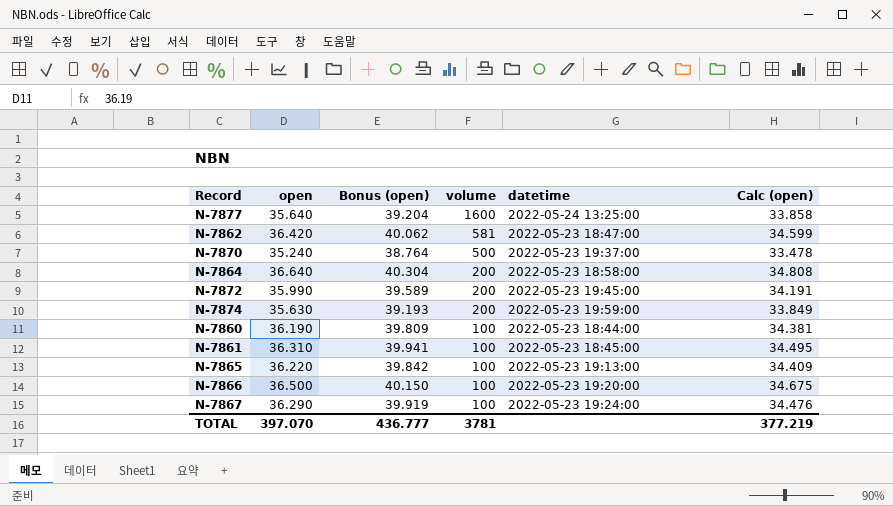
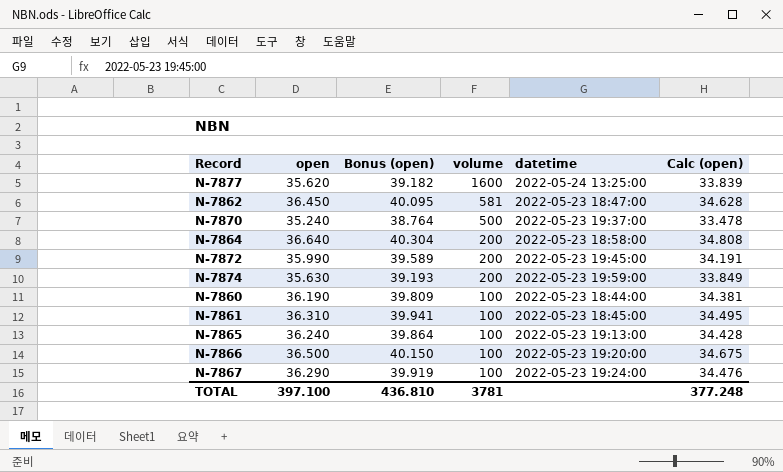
N-7877 | open: 35.640 -> 35.620
N-7877 | Bonus (open): 39.204 -> 39.182
N-7877 | Calc (open): 33.858 -> 33.839
N-7862 | open: 36.420 -> 36.450
N-7862 | Bonus (open): 40.062 -> 40.095
N-7862 | Calc (open): 34.599 -> 34.628
N-7865 | open: 36.220 -> 36.240
N-7865 | Bonus (open): 39.842 -> 39.864
N-7865 | Calc (open): 34.409 -> 34.428
TOTAL | open: 397.070 -> 397.100
TOTAL | Bonus (open): 436.777 -> 436.810
TOTAL | Calc (open): 377.219 -> 377.248

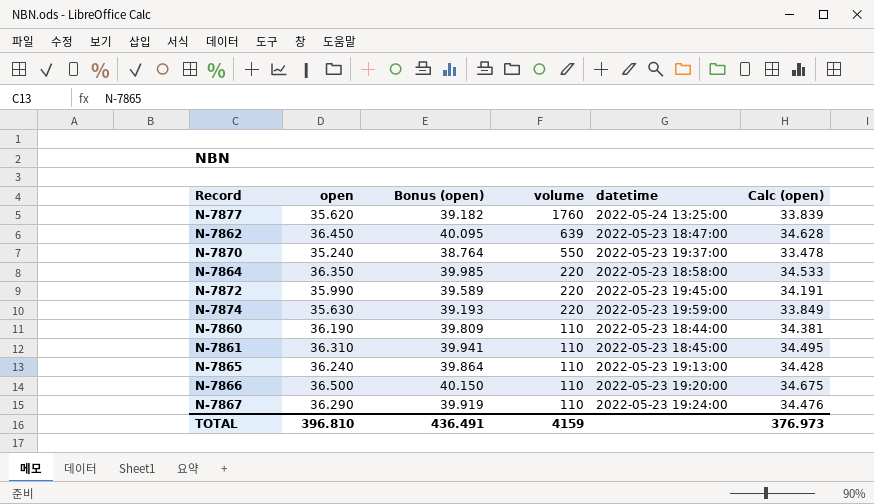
N-7877 | volume: 1600 -> 1760
N-7862 | volume: 581 -> 639
N-7870 | volume: 500 -> 550
N-7864 | open: 36.640 -> 36.350
N-7864 | Bonus (open): 40.304 -> 39.985
N-7864 | volume: 200 -> 220
N-7864 | Calc (open): 34.808 -> 34.533
N-7872 | volume: 200 -> 220
N-7874 | volume: 200 -> 220
N-7860 | volume: 100 -> 110
N-7861 | volume: 100 -> 110
N-7865 | volume: 100 -> 110
N-7866 | volume: 100 -> 110
N-7867 | volume: 100 -> 110
TOTAL | open: 397.100 -> 396.810
TOTAL | Bonus (open): 436.810 -> 436.491
TOTAL | volume: 3781 -> 4159
TOTAL | Calc (open): 377.248 -> 376.973

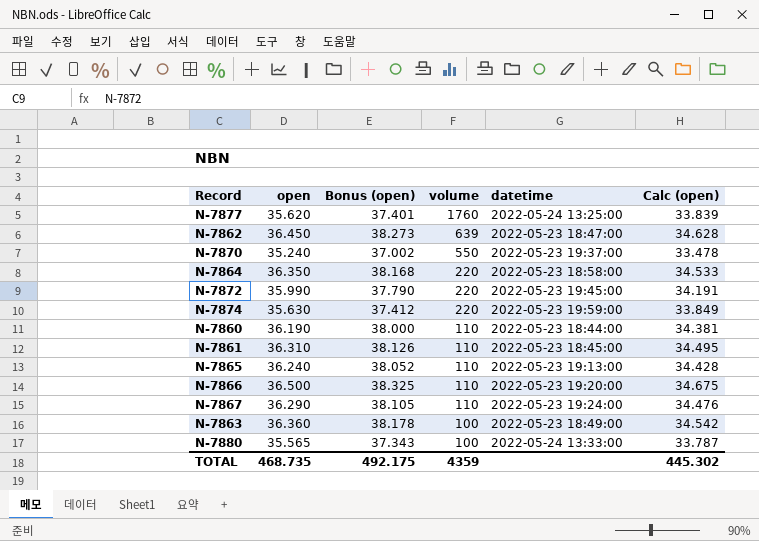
column Bonus (open) | formula: [open] * 1.1 -> [open] * 1.05
row N-7863: none -> 36.360 | 38.178 | 100 | 2022-05-23 18:49:00 | 34.542
row N-7880: none -> 35.565 | 37.343 | 100 | 2022-05-24 13:33:00 | 33.787
TOTAL | open: 396.810 -> 468.735
TOTAL | Bonus (open): 436.491 -> 492.175
TOTAL | volume: 4159 -> 4359
TOTAL | Calc (open): 376.973 -> 445.302

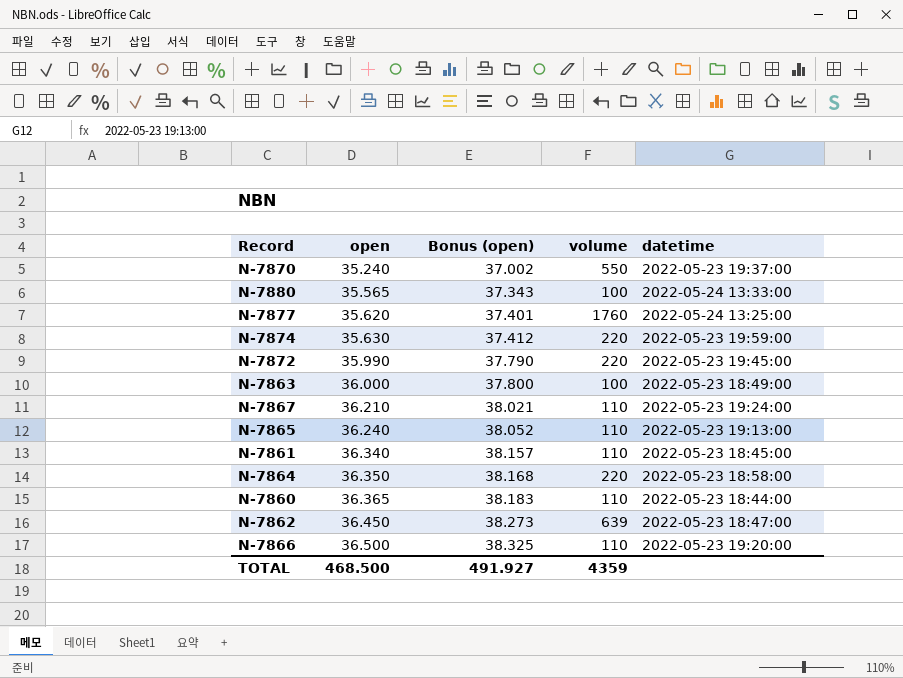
row order: volume descending -> open ascending
column Calc (open) | formula: [open] * 0.95 -> none
N-7863 | open: 36.360 -> 36.000
N-7863 | Bonus (open): 38.178 -> 37.800
N-7867 | open: 36.290 -> 36.210
N-7867 | Bonus (open): 38.105 -> 38.021
N-7861 | open: 36.310 -> 36.340
N-7861 | Bonus (open): 38.126 -> 38.157
N-7860 | open: 36.190 -> 36.365
N-7860 | Bonus (open): 38.000 -> 38.183
TOTAL | open: 468.735 -> 468.500
TOTAL | Bonus (open): 492.175 -> 491.927

